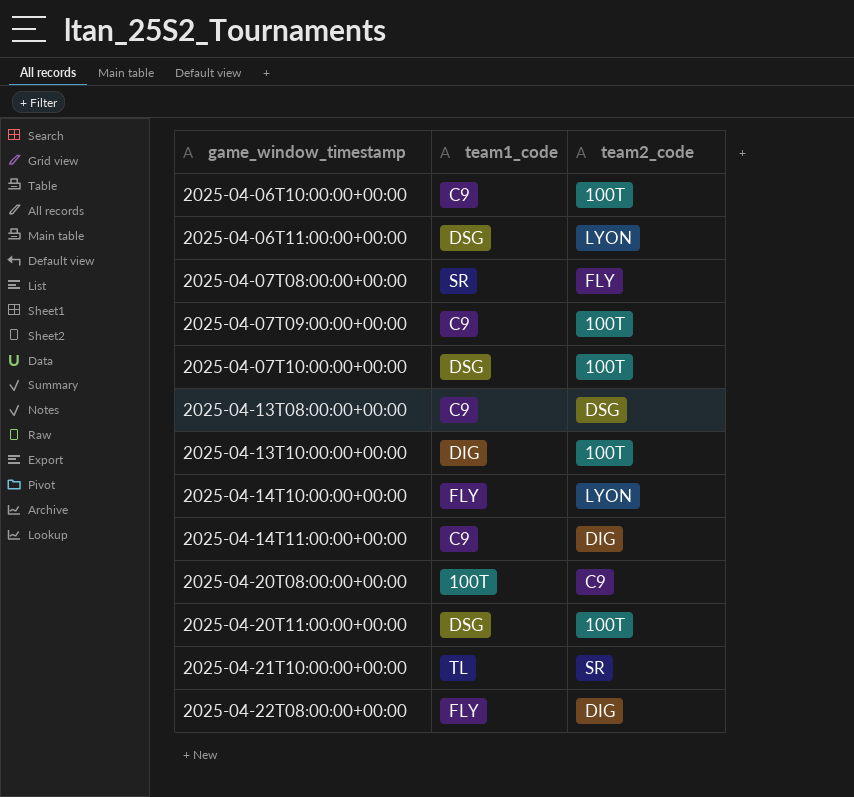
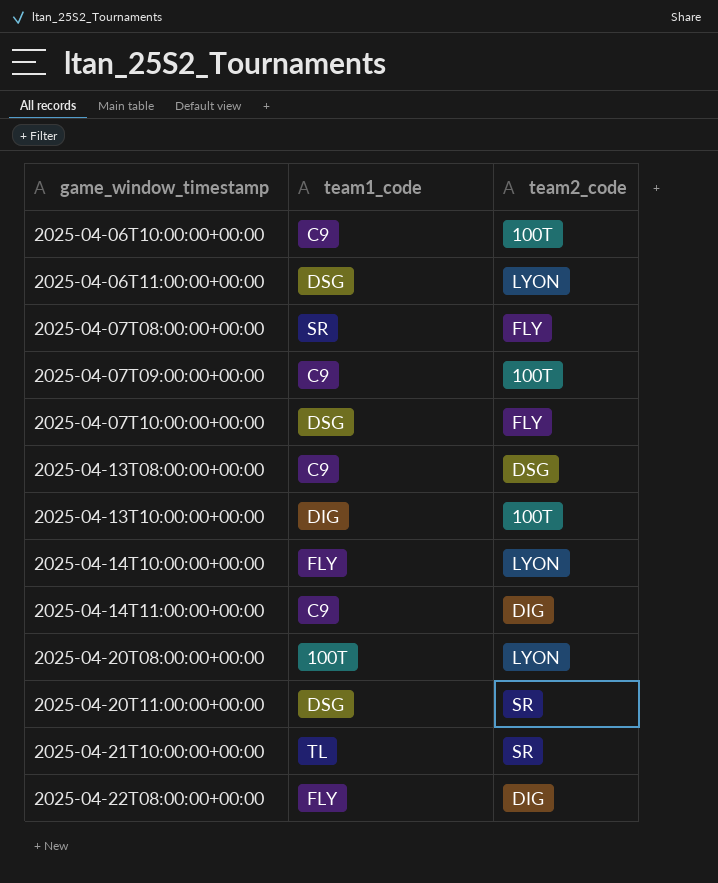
2025-04-07T10:00:00+00:00 | team2_code: 100T -> FLY
2025-04-20T08:00:00+00:00 | team2_code: C9 -> LYON
2025-04-20T11:00:00+00:00 | team2_code: 100T -> SR

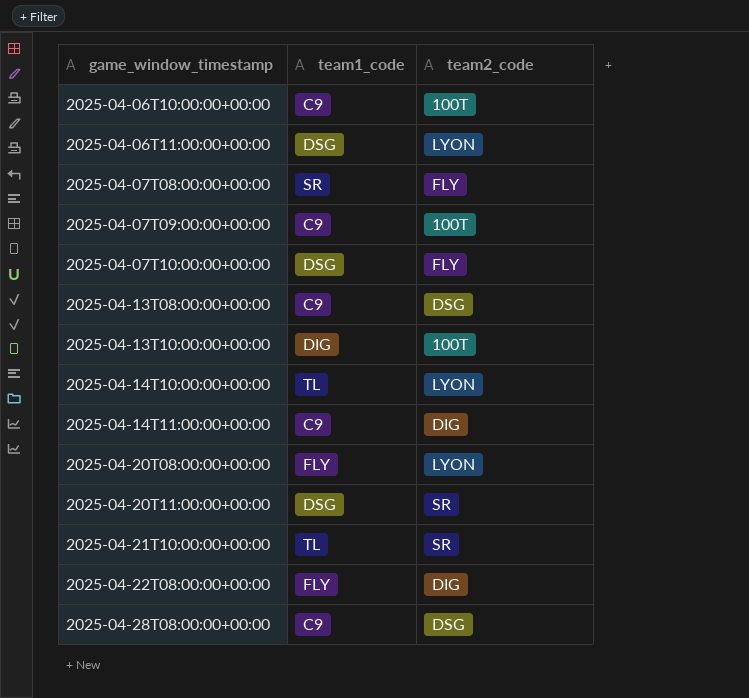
2025-04-14T10:00:00+00:00 | team1_code: FLY -> TL
2025-04-20T08:00:00+00:00 | team1_code: 100T -> FLY
row 2025-04-28T08:00:00+00:00: none -> C9 | DSG

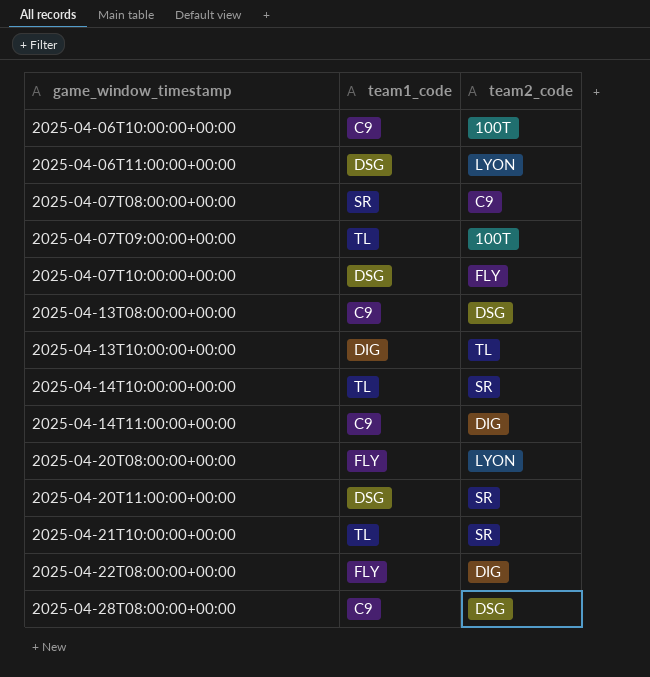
2025-04-07T08:00:00+00:00 | team2_code: FLY -> C9
2025-04-07T09:00:00+00:00 | team1_code: C9 -> TL
2025-04-13T10:00:00+00:00 | team2_code: 100T -> TL
2025-04-14T10:00:00+00:00 | team2_code: LYON -> SR

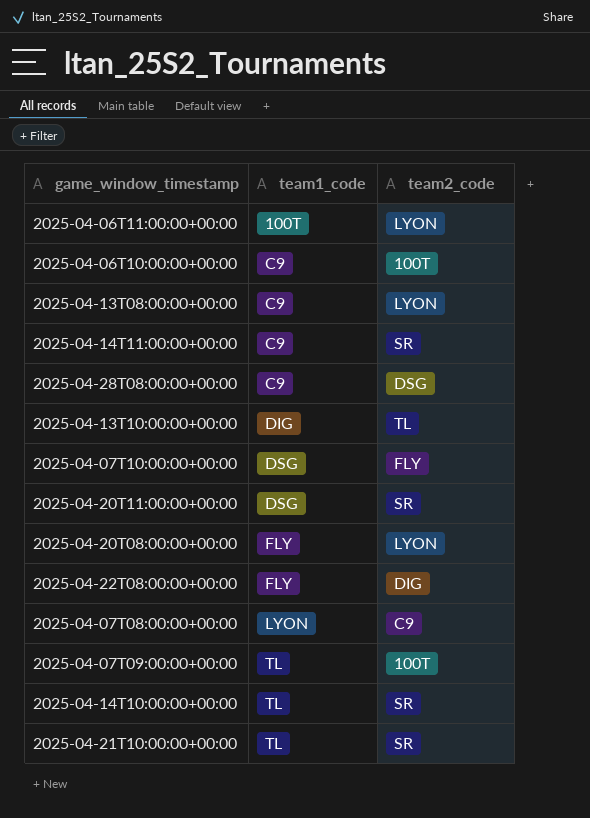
row order: game_window_timestamp ascending -> team1_code ascending
2025-04-06T11:00:00+00:00 | team1_code: DSG -> 100T
2025-04-13T08:00:00+00:00 | team2_code: DSG -> LYON
2025-04-14T11:00:00+00:00 | team2_code: DIG -> SR
2025-04-07T08:00:00+00:00 | team1_code: SR -> LYON

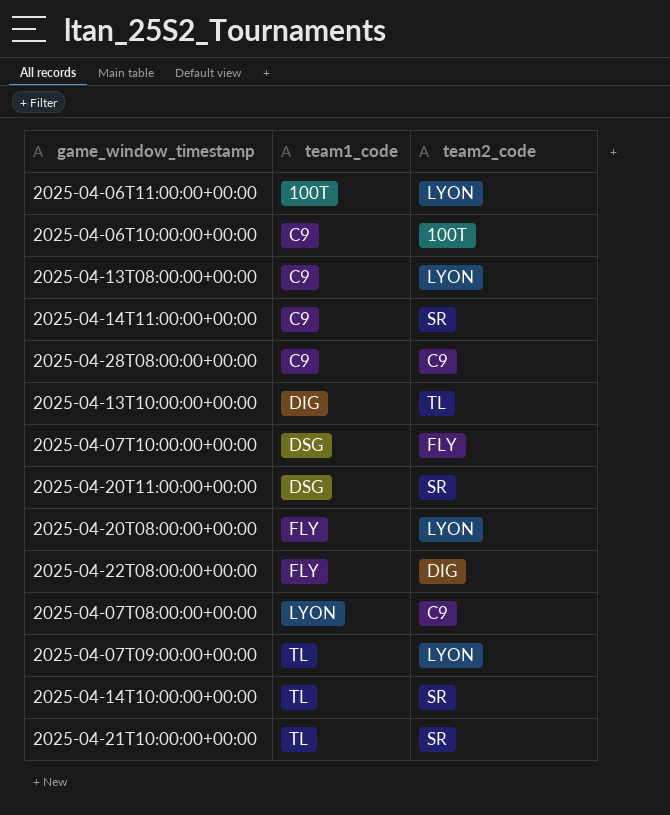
2025-04-28T08:00:00+00:00 | team2_code: DSG -> C9
2025-04-07T09:00:00+00:00 | team2_code: 100T -> LYON

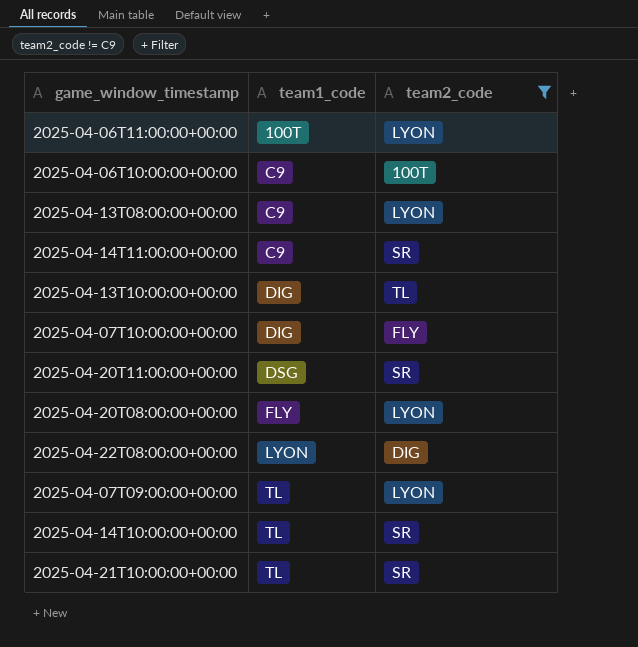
filter: none -> team2_code != C9
2025-04-07T10:00:00+00:00 | team1_code: DSG -> DIG
2025-04-22T08:00:00+00:00 | team1_code: FLY -> LYON

